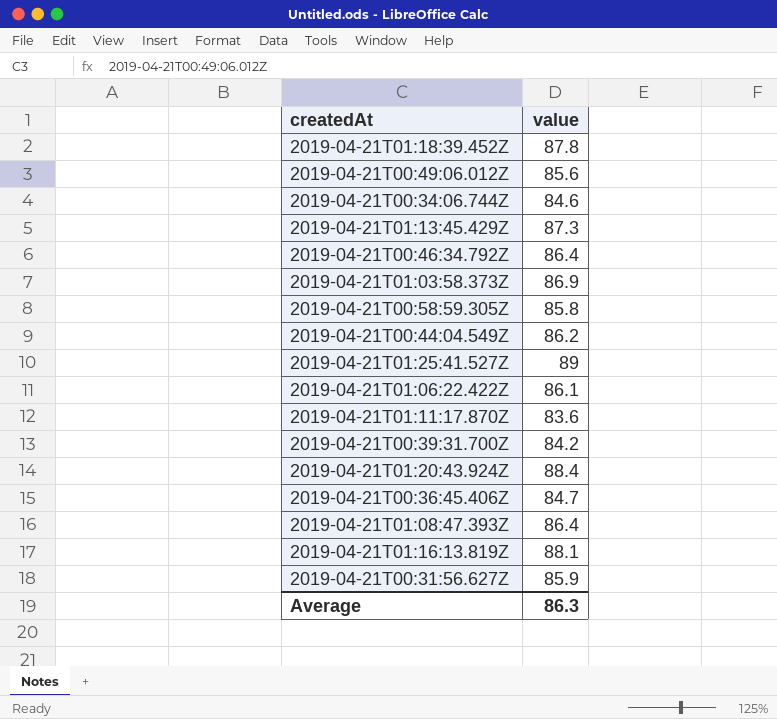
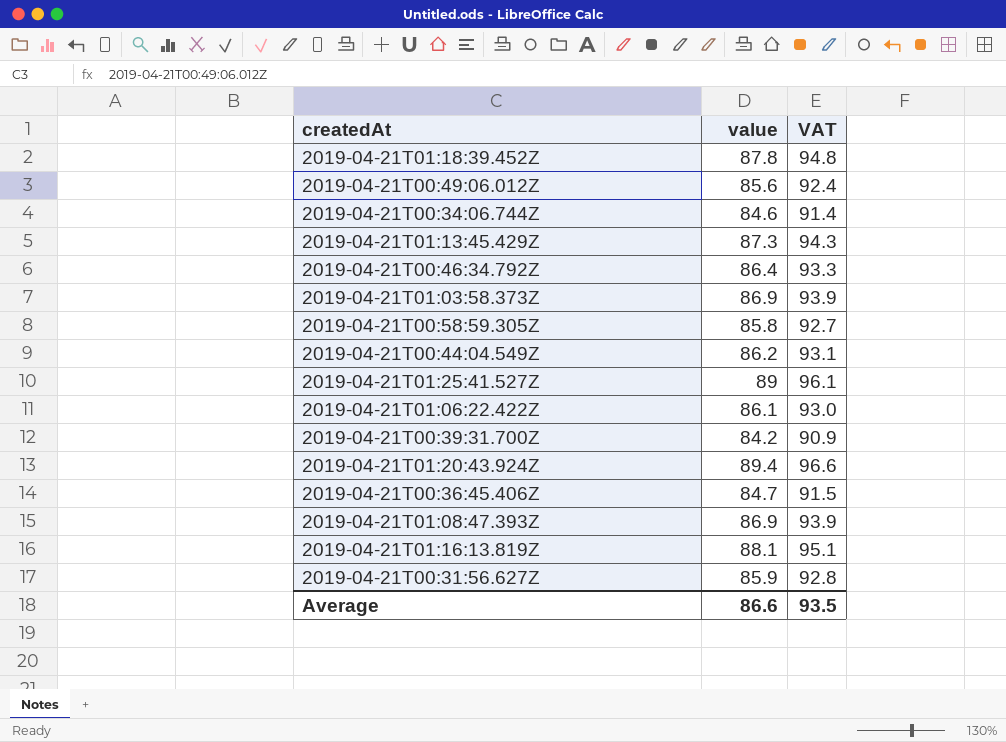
column VAT | formula: none -> [value] * 1.08
row 2019-04-21T01:11:17.870Z: 83.6 -> none
2019-04-21T01:20:43.924Z | value: 88.4 -> 89.4
2019-04-21T01:08:47.393Z | value: 86.4 -> 86.9
Average | value: 86.3 -> 86.6

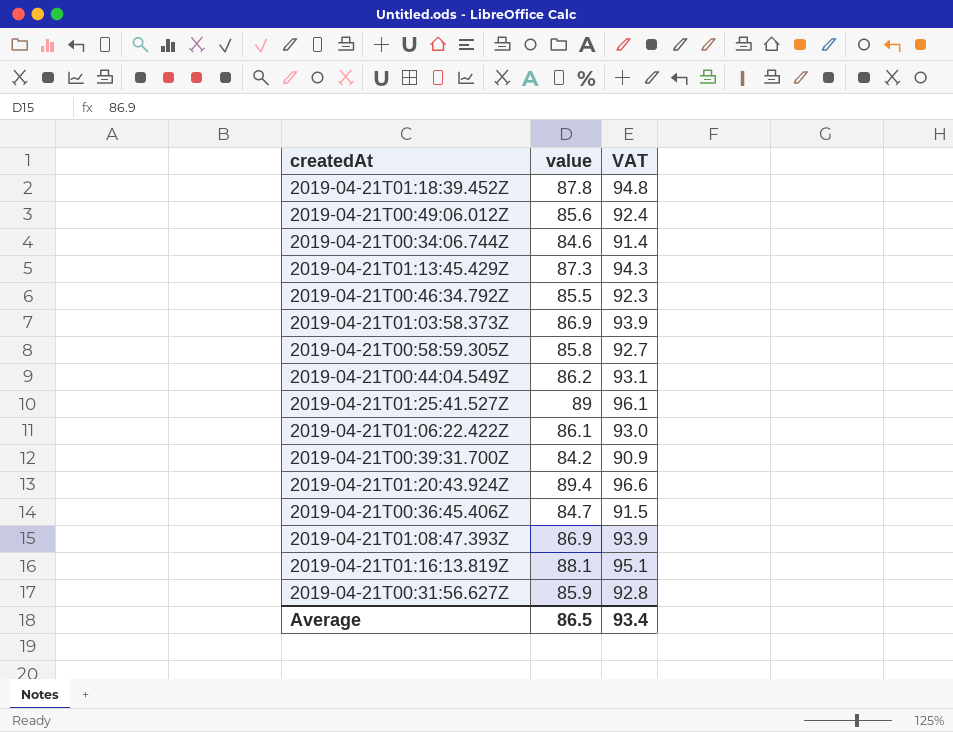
2019-04-21T00:46:34.792Z | value: 86.4 -> 85.5
2019-04-21T00:46:34.792Z | VAT: 93.3 -> 92.3
Average | value: 86.6 -> 86.5
Average | VAT: 93.5 -> 93.4

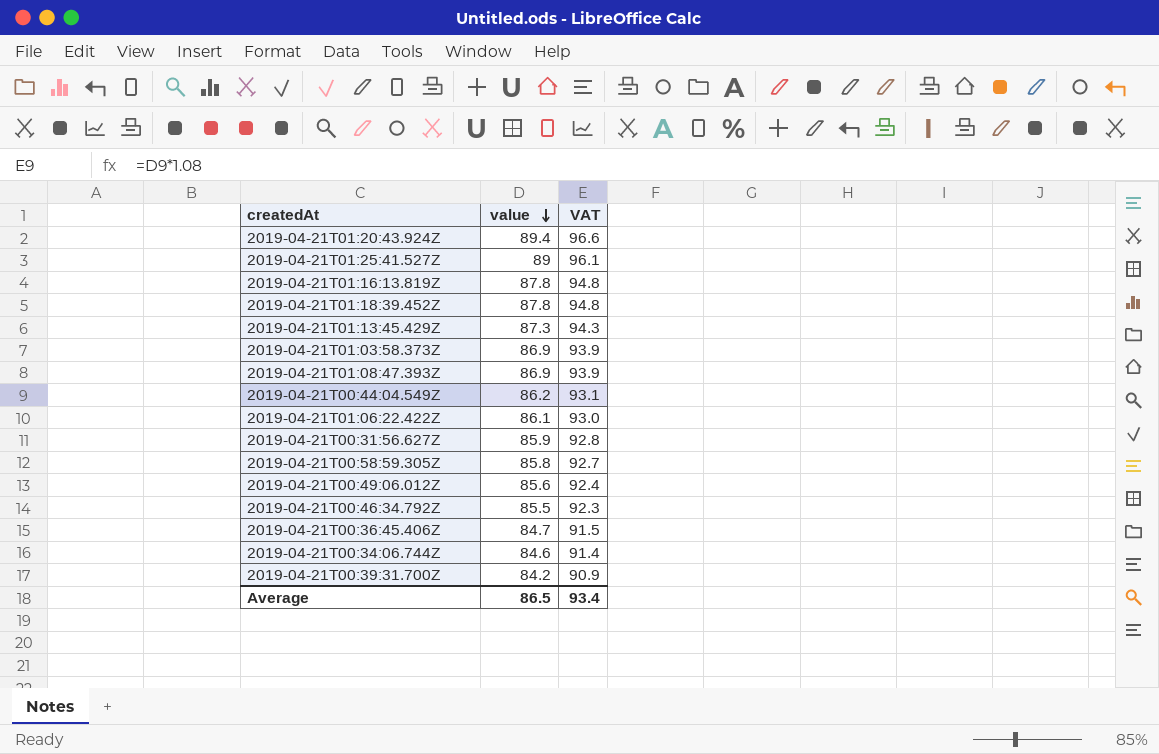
row order: none -> value descending
2019-04-21T01:16:13.819Z | value: 88.1 -> 87.8
2019-04-21T01:16:13.819Z | VAT: 95.1 -> 94.8

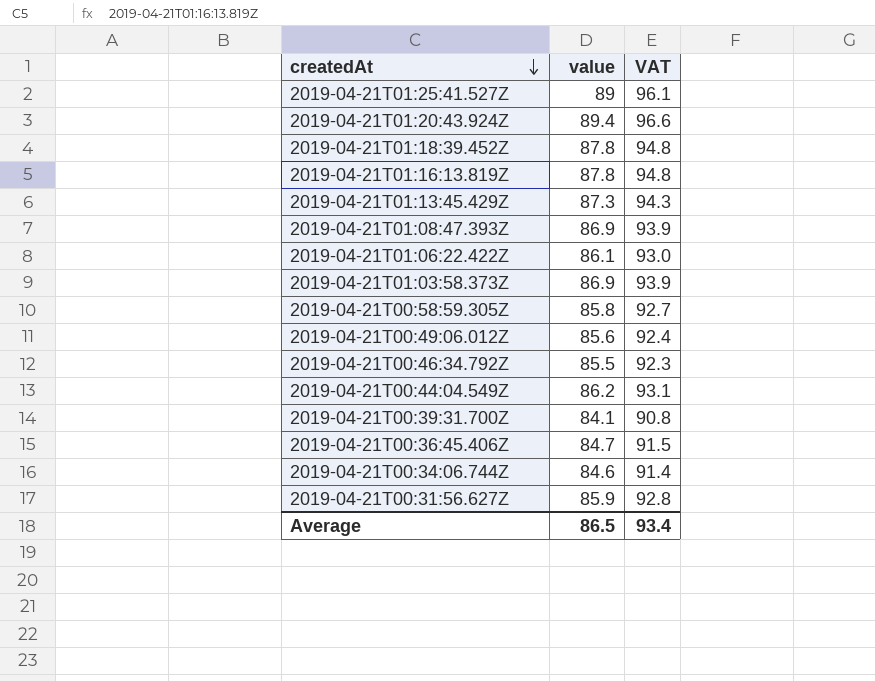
row order: value descending -> createdAt descending
2019-04-21T00:39:31.700Z | value: 84.2 -> 84.1
2019-04-21T00:39:31.700Z | VAT: 90.9 -> 90.8

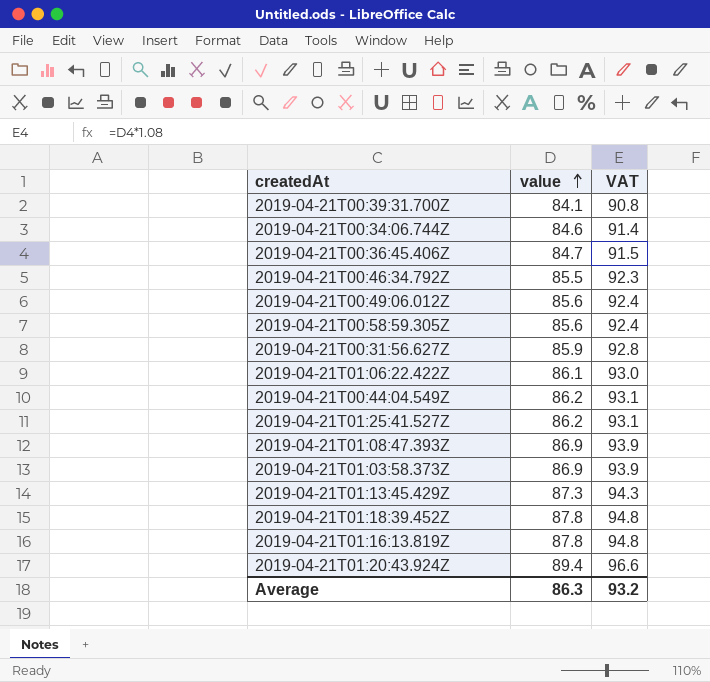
row order: createdAt descending -> value ascending
2019-04-21T00:58:59.305Z | value: 85.8 -> 85.6
2019-04-21T00:58:59.305Z | VAT: 92.7 -> 92.4
2019-04-21T01:25:41.527Z | value: 89 -> 86.2
2019-04-21T01:25:41.527Z | VAT: 96.1 -> 93.1
Average | value: 86.5 -> 86.3
Average | VAT: 93.4 -> 93.2

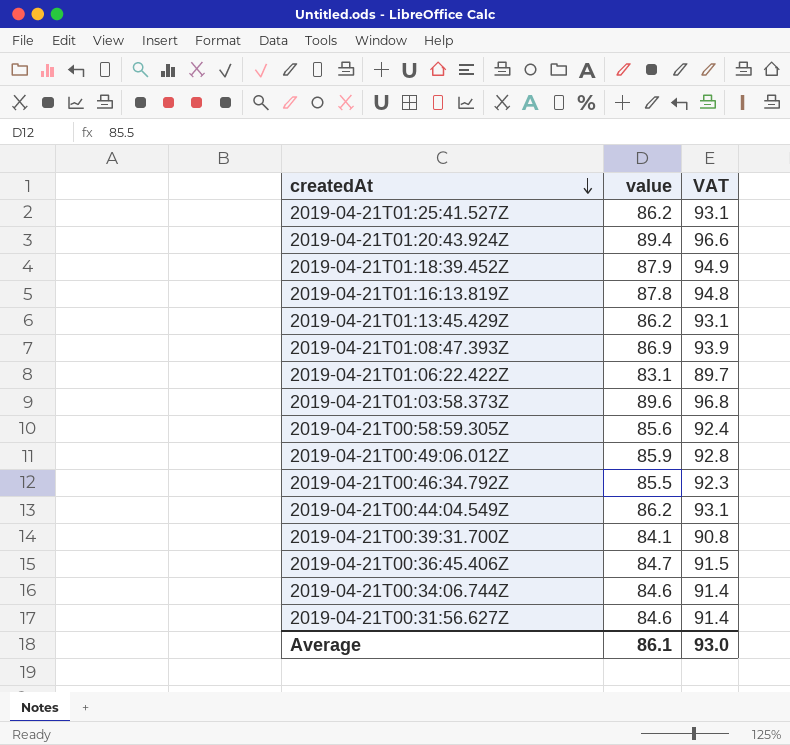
row order: value ascending -> createdAt descending
2019-04-21T01:18:39.452Z | value: 87.8 -> 87.9
2019-04-21T01:18:39.452Z | VAT: 94.8 -> 94.9
2019-04-21T01:13:45.429Z | value: 87.3 -> 86.2
2019-04-21T01:13:45.429Z | VAT: 94.3 -> 93.1
2019-04-21T01:06:22.422Z | value: 86.1 -> 83.1
2019-04-21T01:06:22.422Z | VAT: 93.0 -> 89.7
2019-04-21T01:03:58.373Z | value: 86.9 -> 89.6
2019-04-21T01:03:58.373Z | VAT: 93.9 -> 96.8
2019-04-21T00:49:06.012Z | value: 85.6 -> 85.9
2019-04-21T00:49:06.012Z | VAT: 92.4 -> 92.8
2019-04-21T00:31:56.627Z | value: 85.9 -> 84.6
2019-04-21T00:31:56.627Z | VAT: 92.8 -> 91.4
Average | value: 86.3 -> 86.1
Average | VAT: 93.2 -> 93.0

